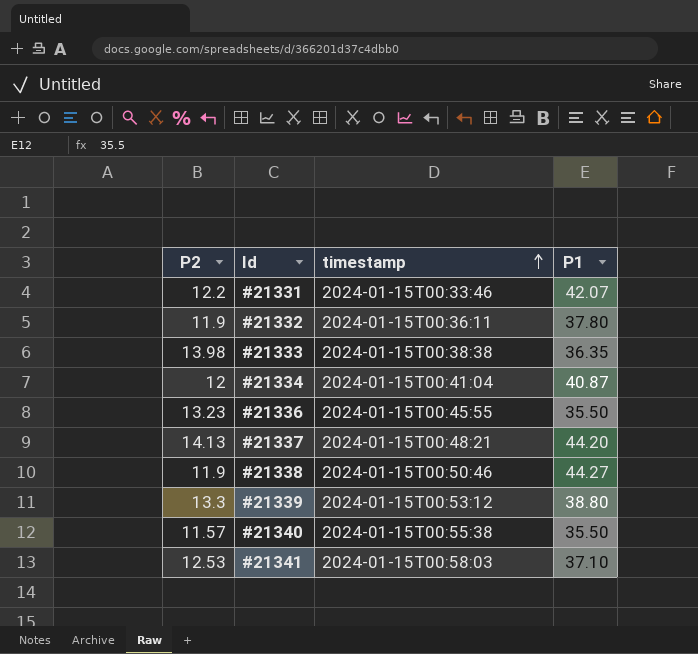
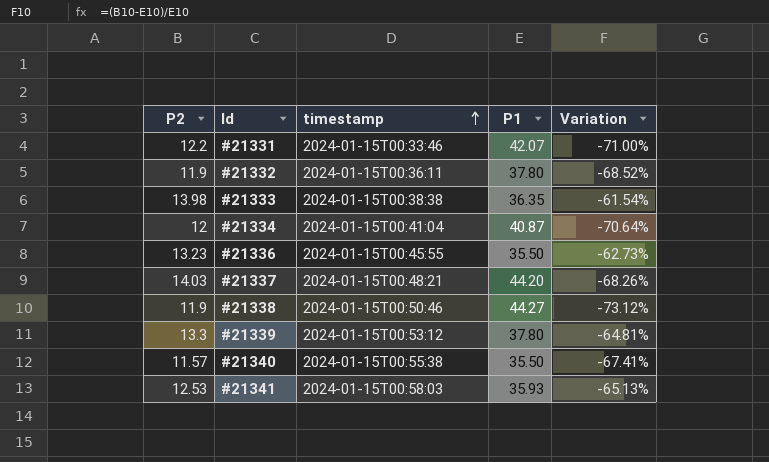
column Variation | formula: none -> ([P2] - [P1]) / [P1]
#21337 | P2: 14.13 -> 14.03
#21339 | P1: 38.80 -> 37.80
#21341 | P1: 37.10 -> 35.93

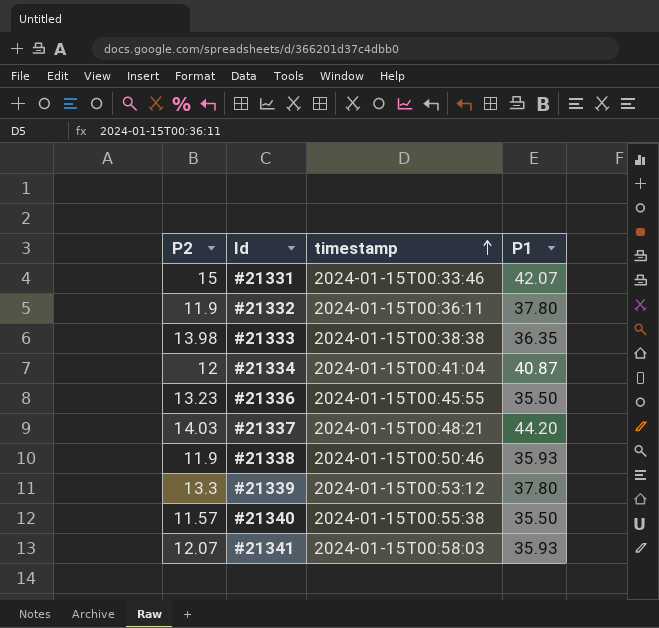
column Variation | formula: ([P2] - [P1]) / [P1] -> none
#21331 | P2: 12.2 -> 15
#21338 | P1: 44.27 -> 35.93
#21341 | P2: 12.53 -> 12.07

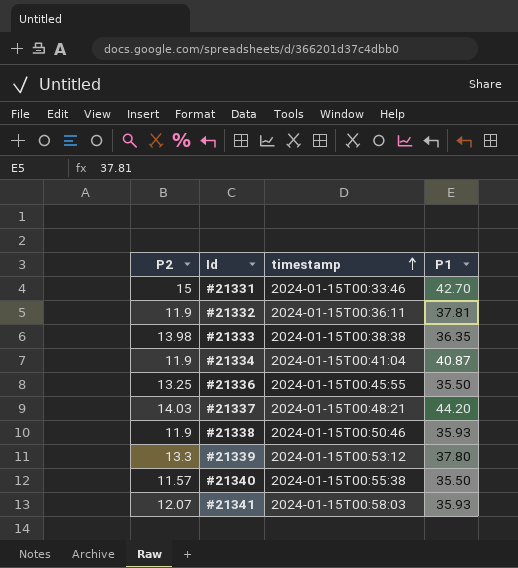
#21331 | P1: 42.07 -> 42.70
#21332 | P1: 37.80 -> 37.81
#21334 | P2: 12 -> 11.9
#21336 | P2: 13.23 -> 13.25

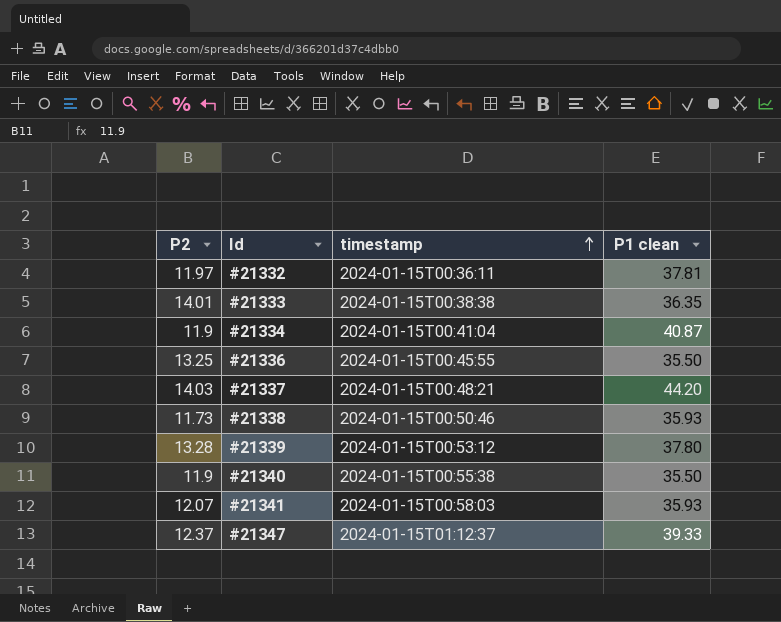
column name: P1 -> P1 clean
row #21331: 15 | 2024-01-15T00:33:46 | 42.70 -> none
#21332 | P2: 11.9 -> 11.97
#21333 | P2: 13.98 -> 14.01
#21338 | P2: 11.9 -> 11.73
#21339 | P2: 13.3 -> 13.28
#21340 | P2: 11.57 -> 11.9
row #21347: none -> 12.37 | 2024-01-15T01:12:37 | 39.33

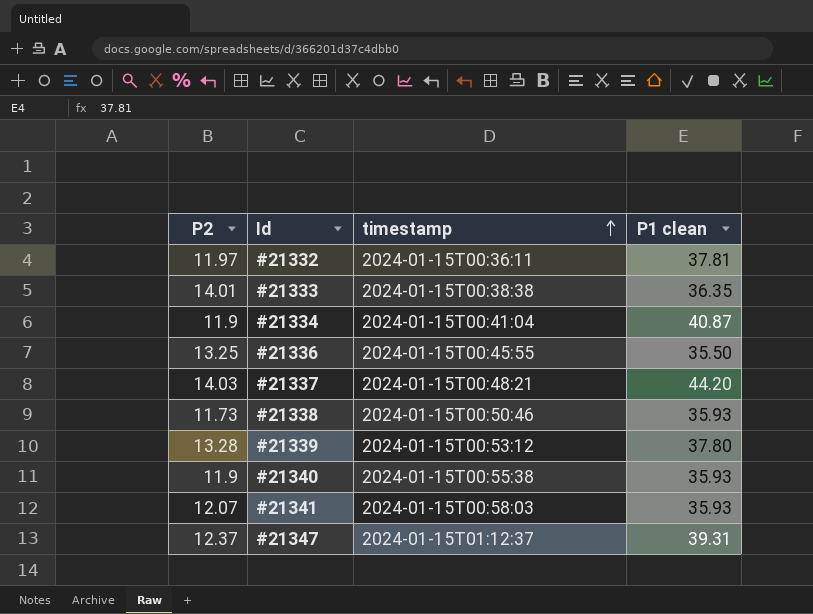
#21340 | P1 clean: 35.50 -> 35.93
#21347 | P1 clean: 39.33 -> 39.31

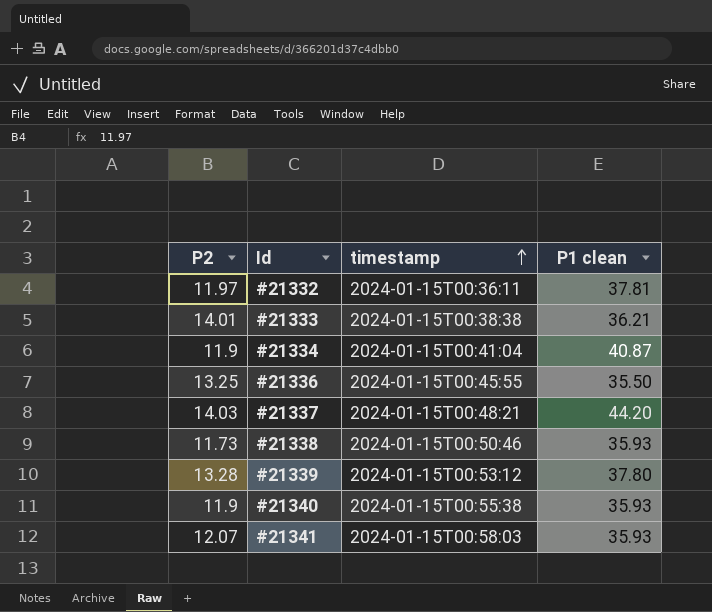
row #21347: 12.37 | 2024-01-15T01:12:37 | 39.31 -> none
#21333 | P1 clean: 36.35 -> 36.21

